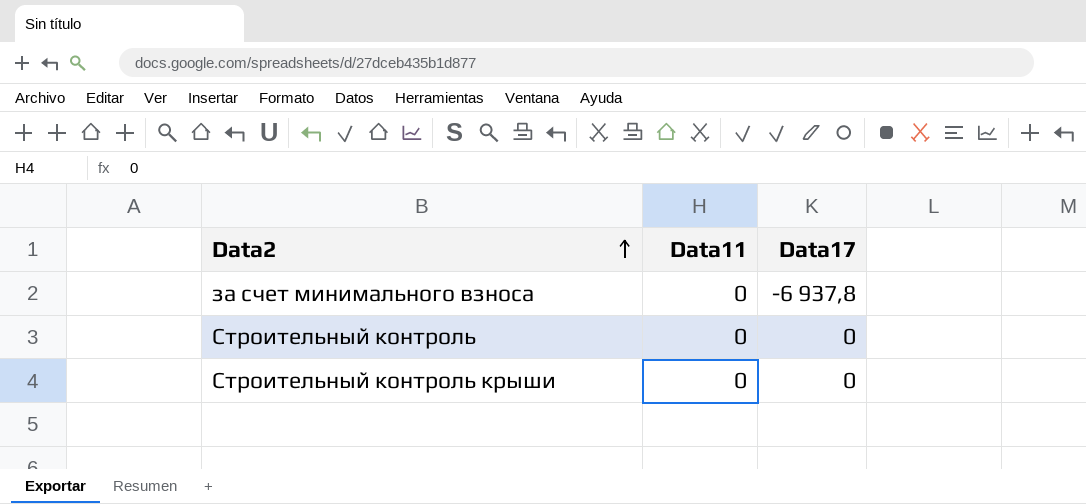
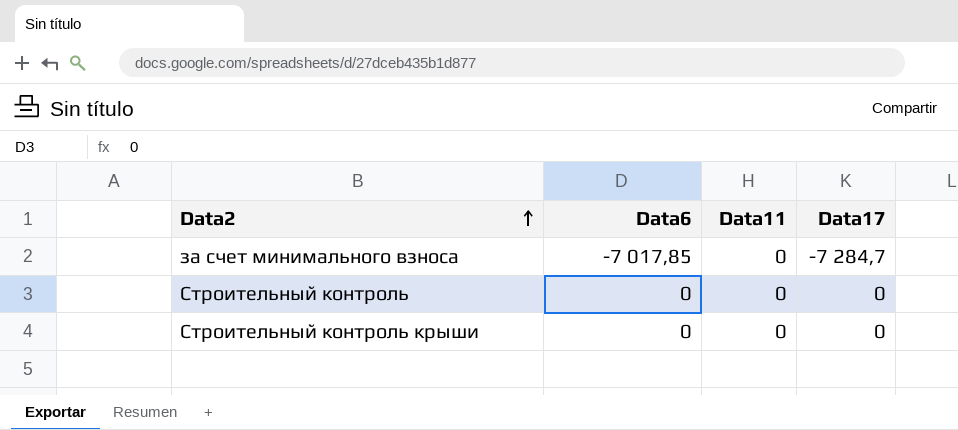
column Data6 | position: none -> 2
за счет минимального взноса | Data17: -6 937,8 -> -7 284,7

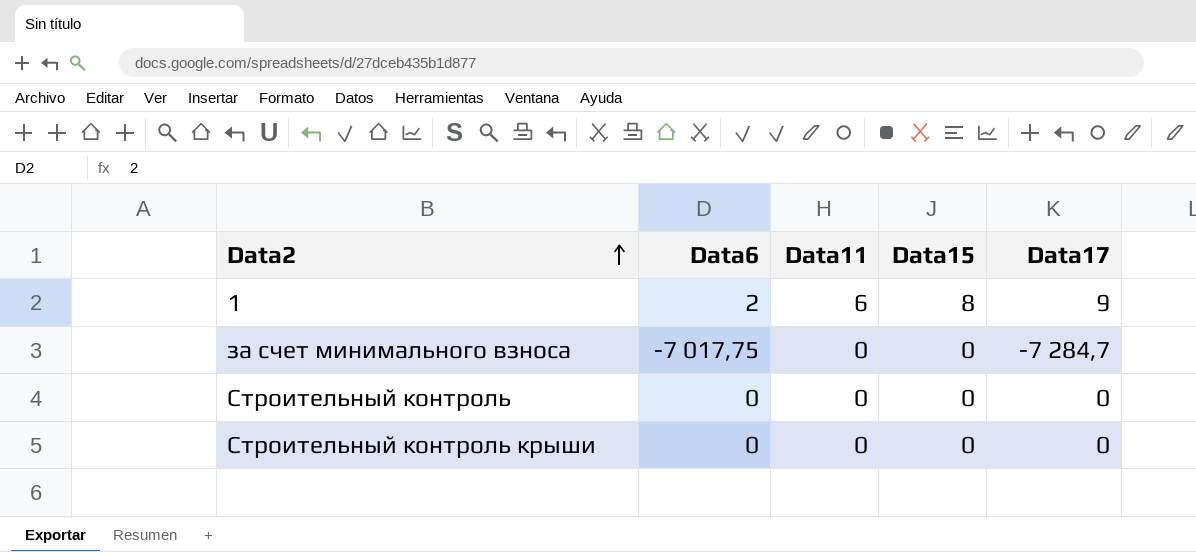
column Data15 | position: none -> 4
row 1: none -> 2 | 6 | 8 | 9
за счет минимального взноса | Data6: -7 017,85 -> -7 017,75

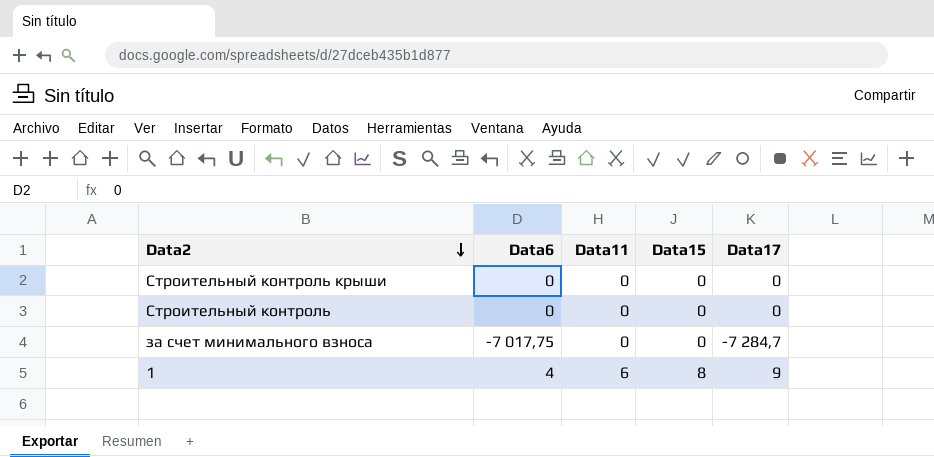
row order: Data2 ascending -> Data2 descending
1 | Data6: 2 -> 4

